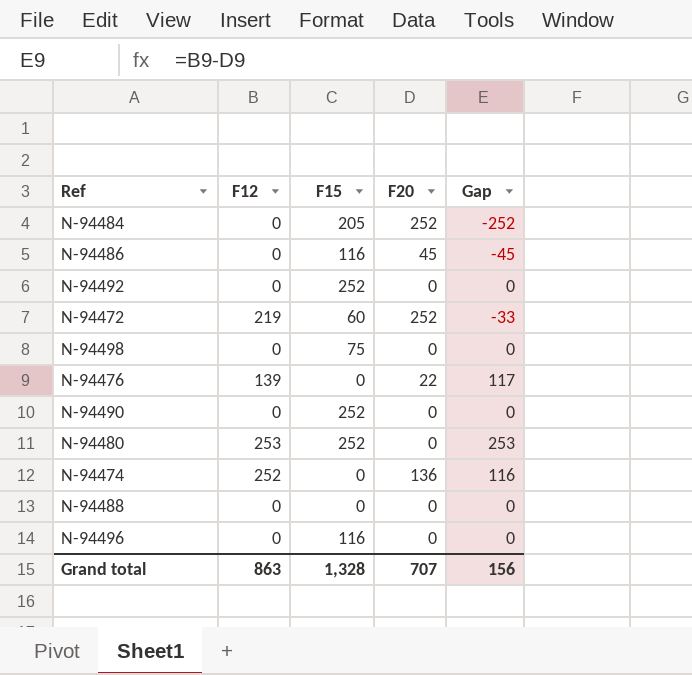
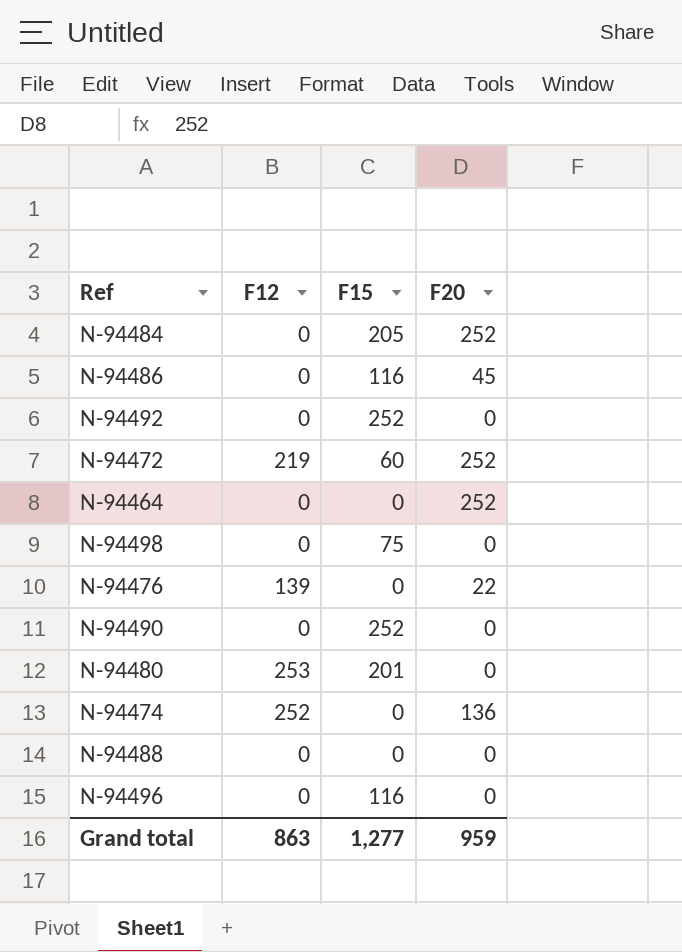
column Gap | formula: [F12] - [F20] -> none
row N-94464: none -> 0 | 0 | 252
N-94480 | F15: 252 -> 201
Grand total | F15: 1,328 -> 1,277
Grand total | F20: 707 -> 959

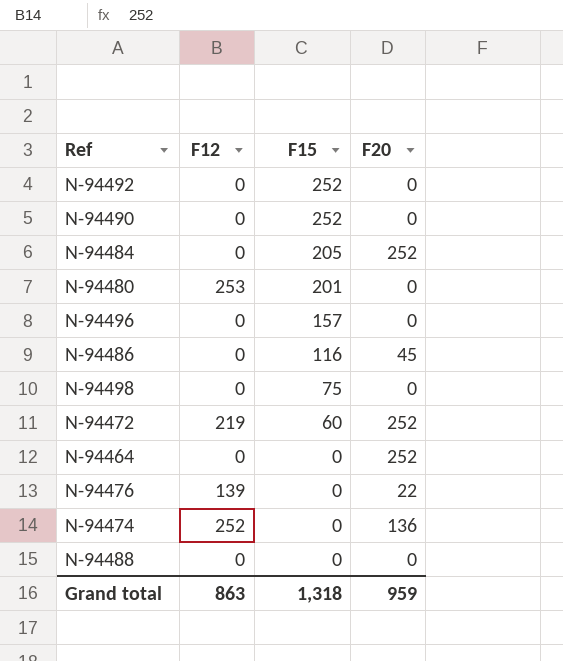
row order: none -> F15 descending
N-94496 | F15: 116 -> 157
Grand total | F15: 1,277 -> 1,318

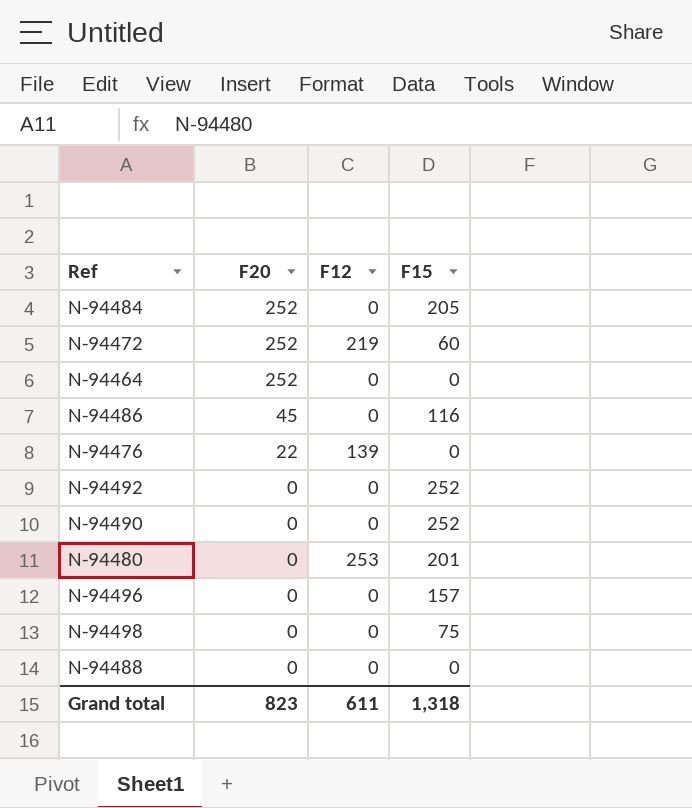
row order: F15 descending -> F20 descending
column F20 | position: 4 -> 2
row N-94474: 252 | 0 | 136 -> none
Grand total | F20: 959 -> 823
Grand total | F12: 863 -> 611

